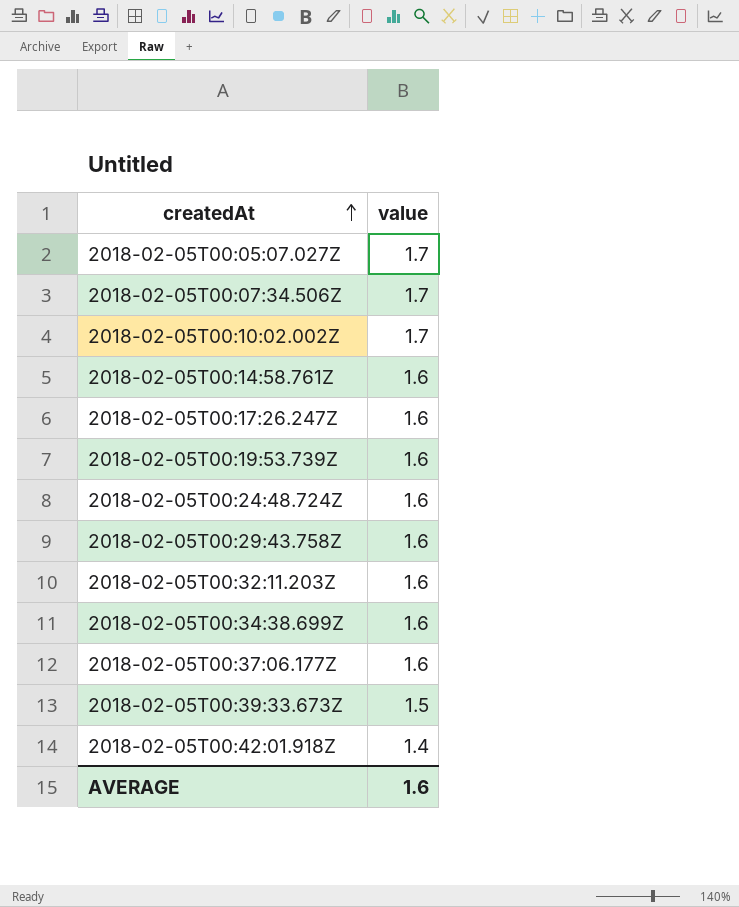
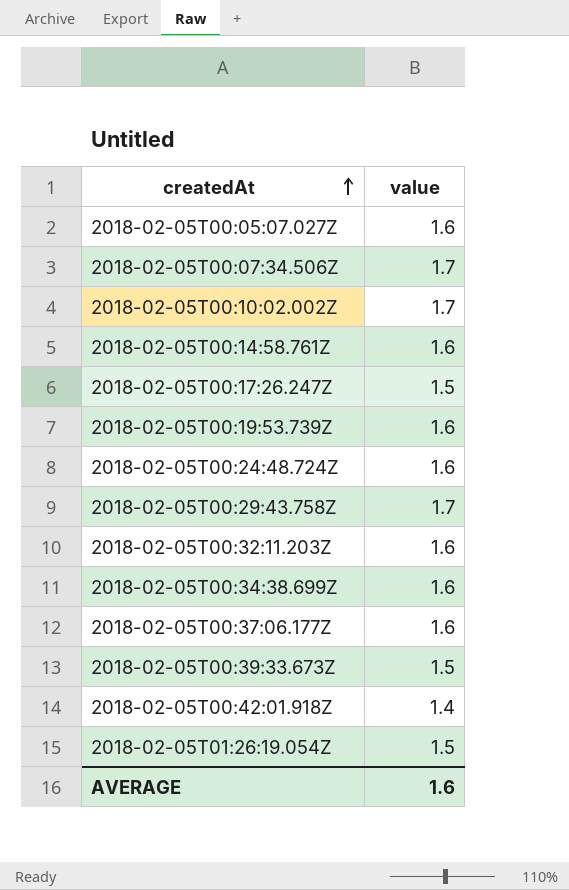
2018-02-05T00:05:07.027Z | value: 1.7 -> 1.6
2018-02-05T00:17:26.247Z | value: 1.6 -> 1.5
2018-02-05T00:29:43.758Z | value: 1.6 -> 1.7
row 2018-02-05T01:26:19.054Z: none -> 1.5

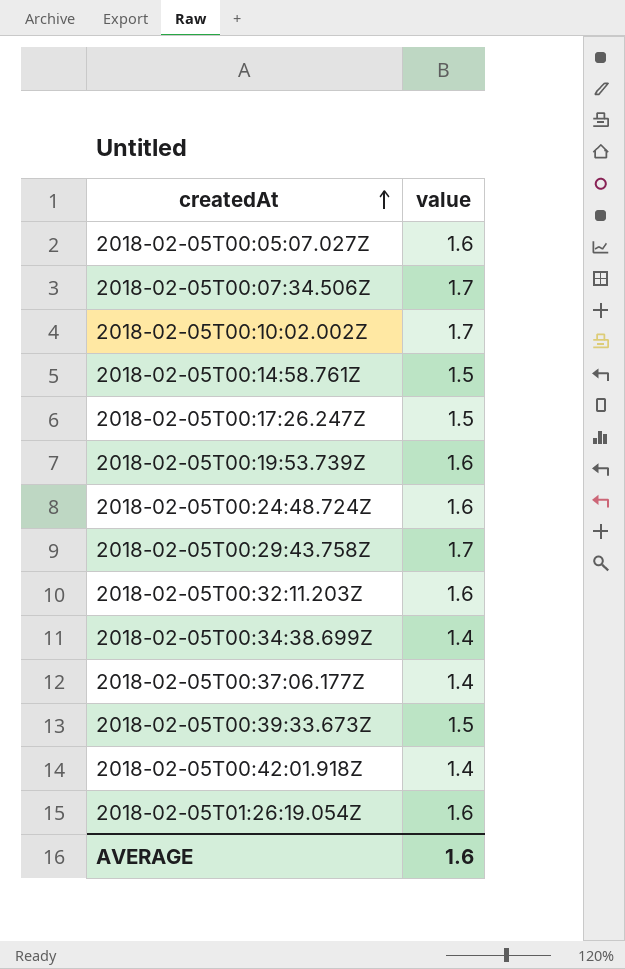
2018-02-05T00:14:58.761Z | value: 1.6 -> 1.5
2018-02-05T00:34:38.699Z | value: 1.6 -> 1.4
2018-02-05T00:37:06.177Z | value: 1.6 -> 1.4
2018-02-05T01:26:19.054Z | value: 1.5 -> 1.6

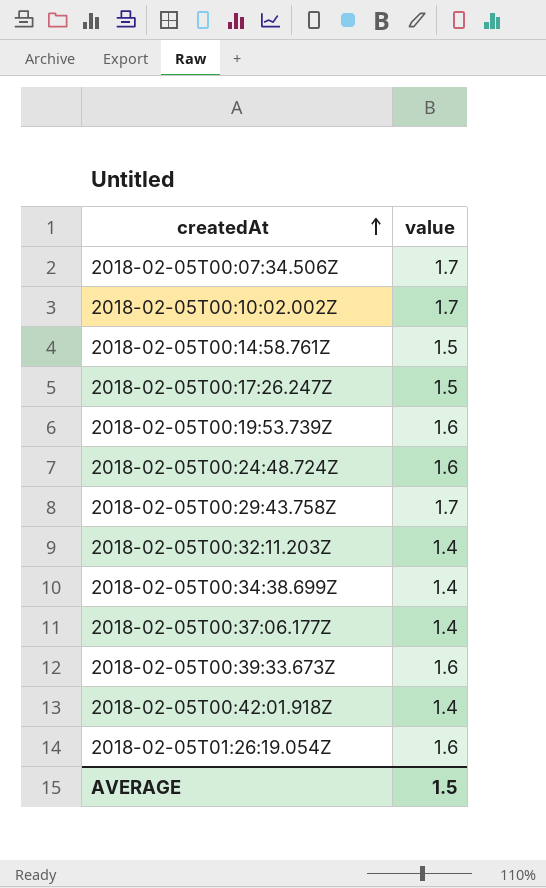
row 2018-02-05T00:05:07.027Z: 1.6 -> none
2018-02-05T00:32:11.203Z | value: 1.6 -> 1.4
2018-02-05T00:39:33.673Z | value: 1.5 -> 1.6
AVERAGE | value: 1.6 -> 1.5

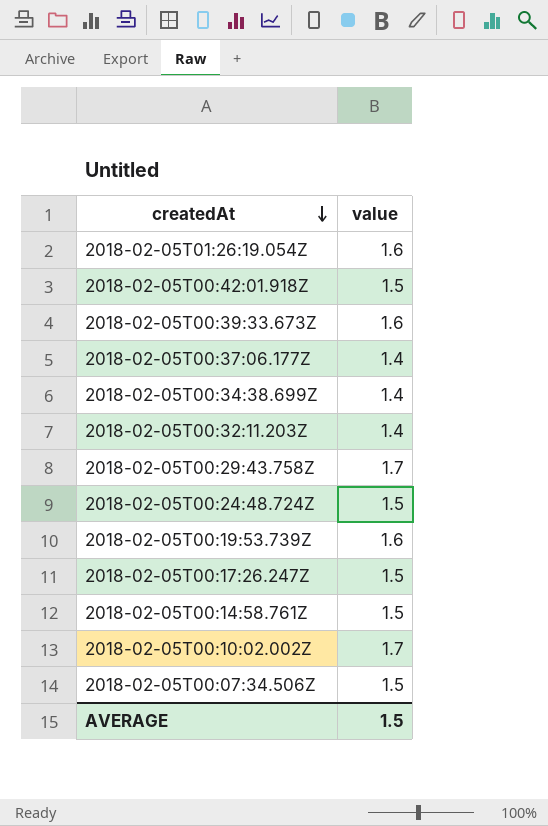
row order: createdAt ascending -> createdAt descending
2018-02-05T00:42:01.918Z | value: 1.4 -> 1.5
2018-02-05T00:24:48.724Z | value: 1.6 -> 1.5
2018-02-05T00:07:34.506Z | value: 1.7 -> 1.5

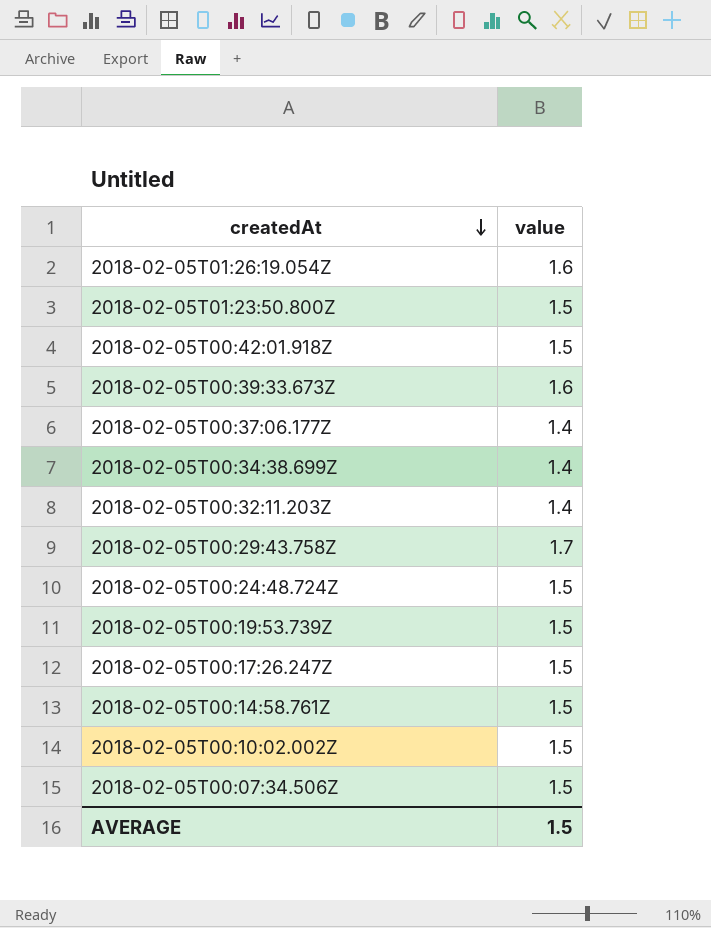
row 2018-02-05T01:23:50.800Z: none -> 1.5
2018-02-05T00:19:53.739Z | value: 1.6 -> 1.5
2018-02-05T00:10:02.002Z | value: 1.7 -> 1.5

